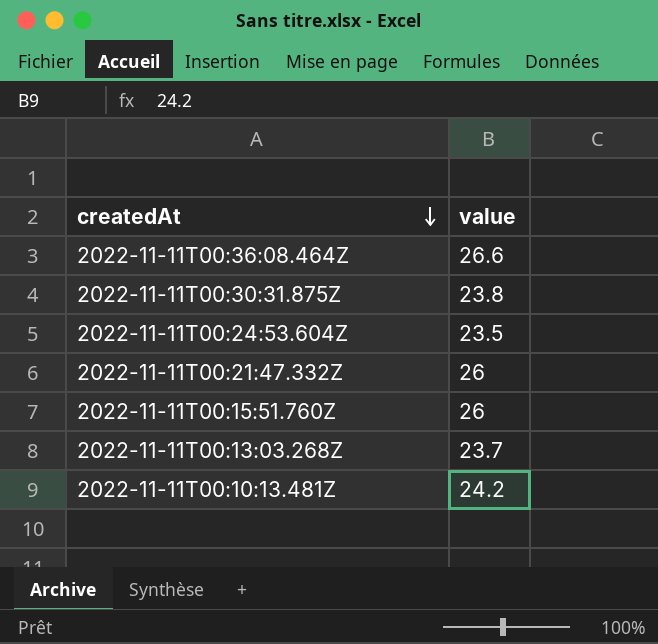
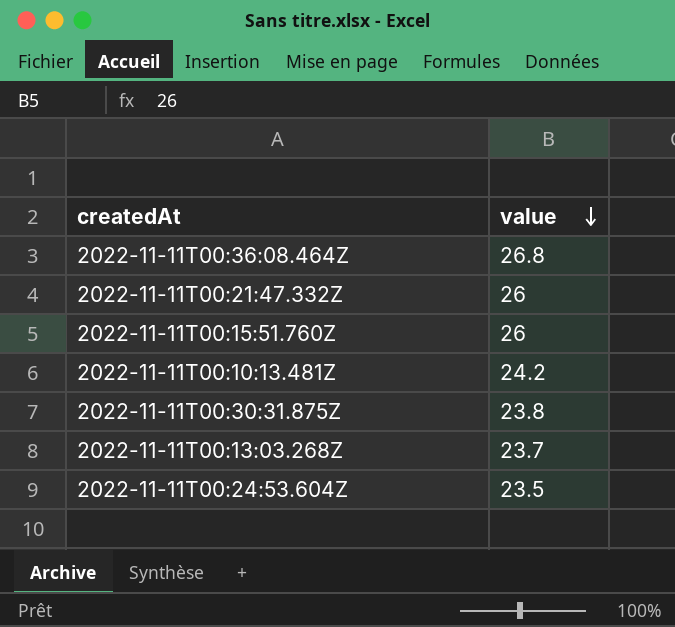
row order: createdAt descending -> value descending
2022-11-11T00:36:08.464Z | value: 26.6 -> 26.8

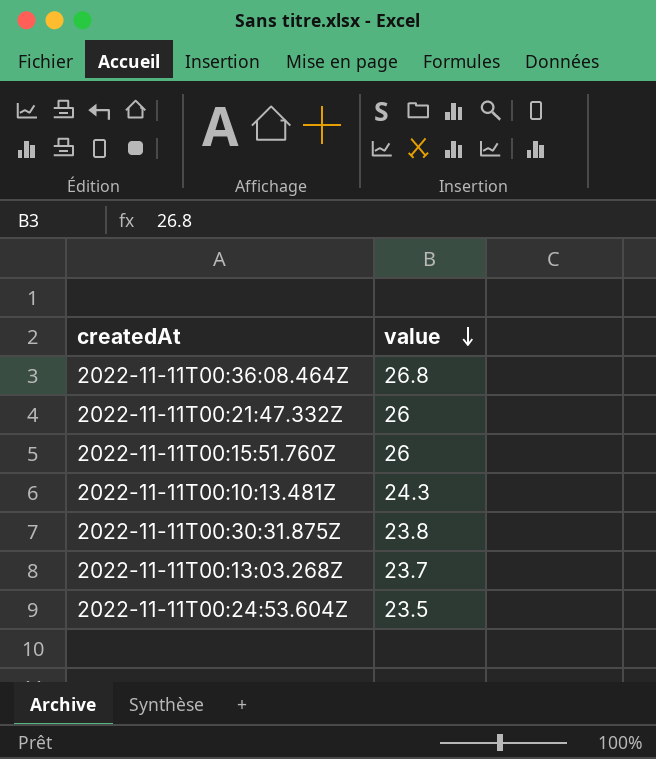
2022-11-11T00:10:13.481Z | value: 24.2 -> 24.3

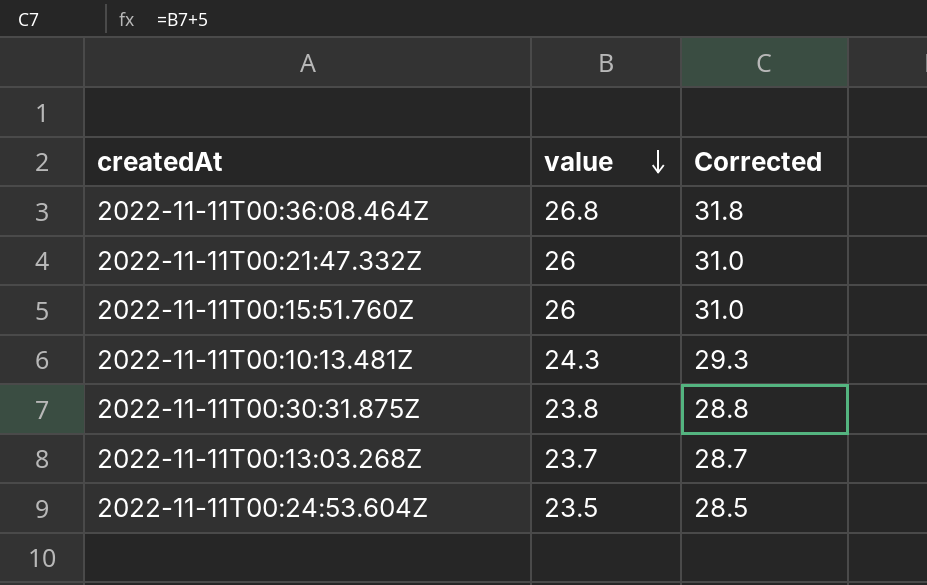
column Corrected | formula: none -> [value] + 5

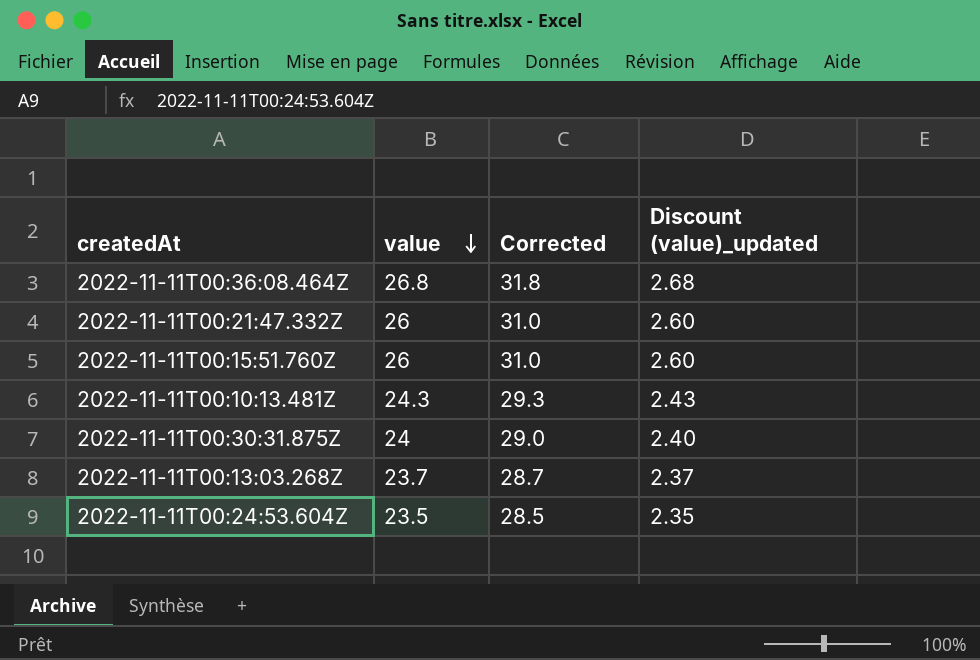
column Discount (value)_updated | formula: none -> [value] * 0.1
2022-11-11T00:30:31.875Z | value: 23.8 -> 24
2022-11-11T00:30:31.875Z | Corrected: 28.8 -> 29.0

